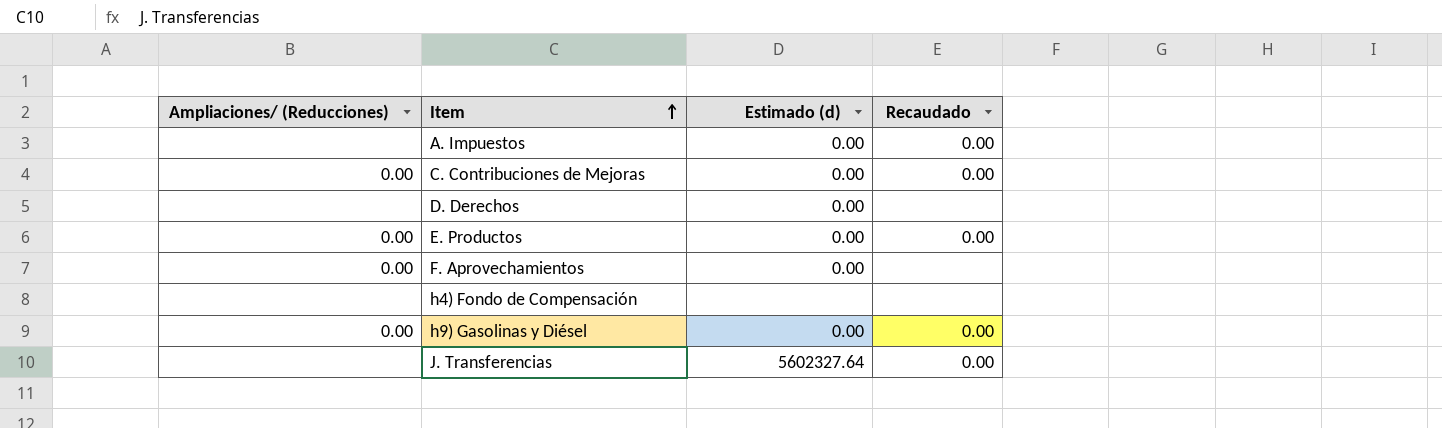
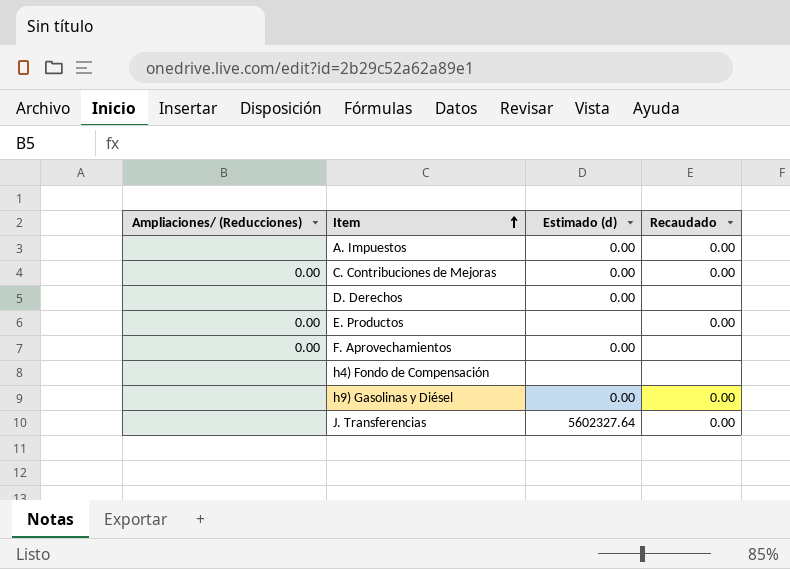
E. Productos | Estimado (d): 0.00 -> none
h9) Gasolinas y Diésel | Ampliaciones/ (Reducciones): 0.00 -> none

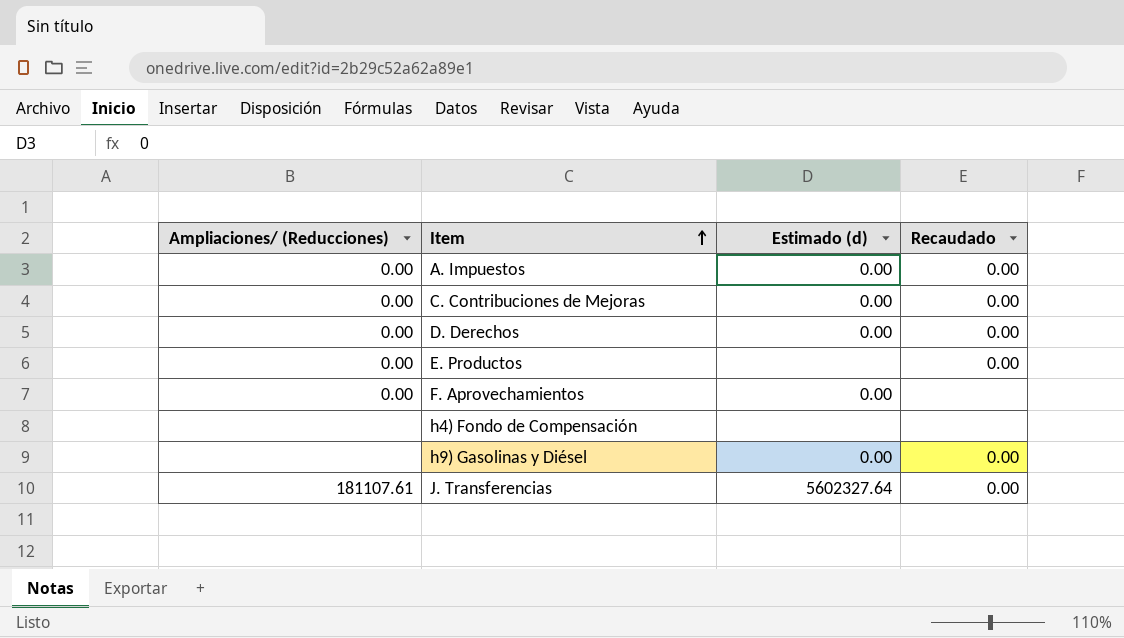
A. Impuestos | Ampliaciones/ (Reducciones): none -> 0.00
D. Derechos | Ampliaciones/ (Reducciones): none -> 0.00
D. Derechos | Recaudado: none -> 0.00
J. Transferencias | Ampliaciones/ (Reducciones): none -> 181107.61

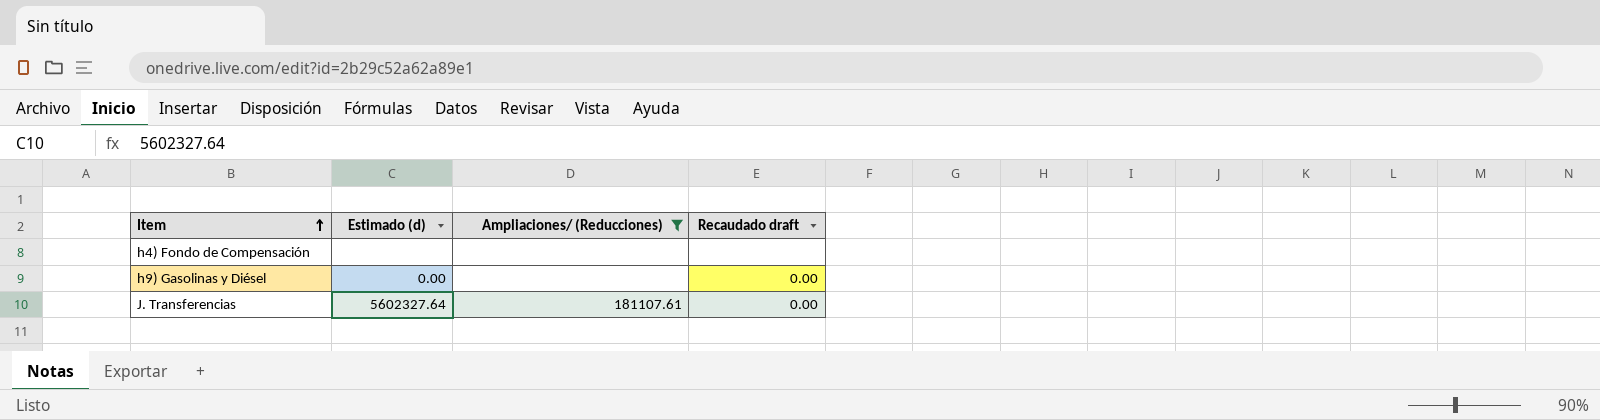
filter: none -> Ampliaciones/ (Reducciones) != 0.00
column Ampliaciones/ (Reducciones) | position: 1 -> 3
column name: Recaudado -> Recaudado draft

